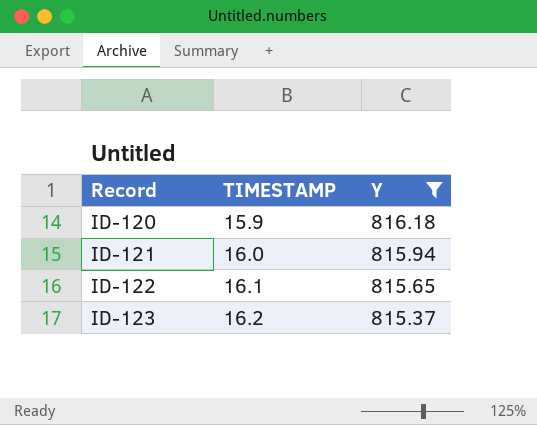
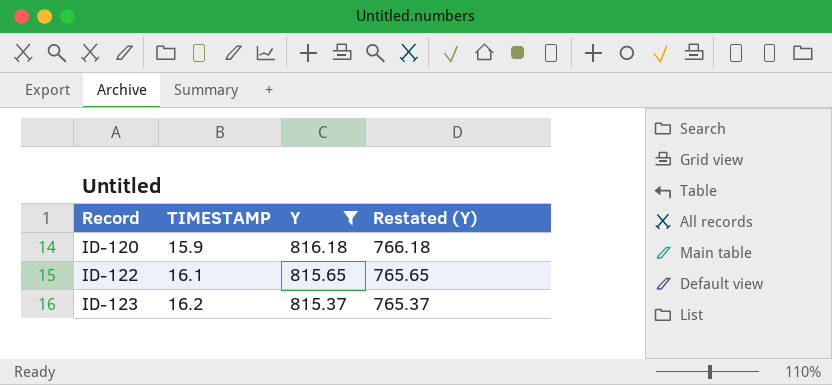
column Restated (Y) | formula: none -> [Y] - 50
row ID-121: 16.0 | 815.94 -> none

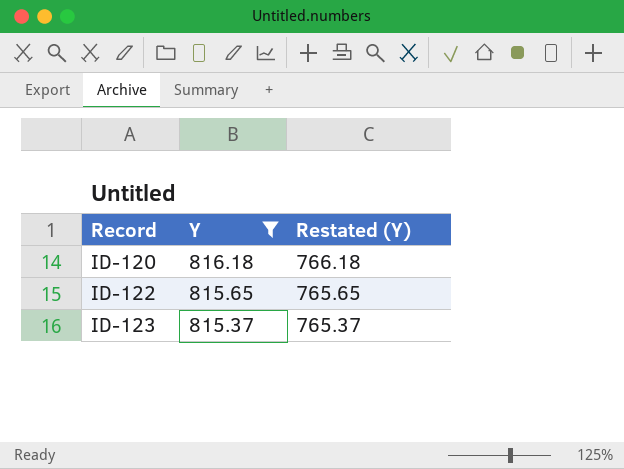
column TIMESTAMP | position: 2 -> none

